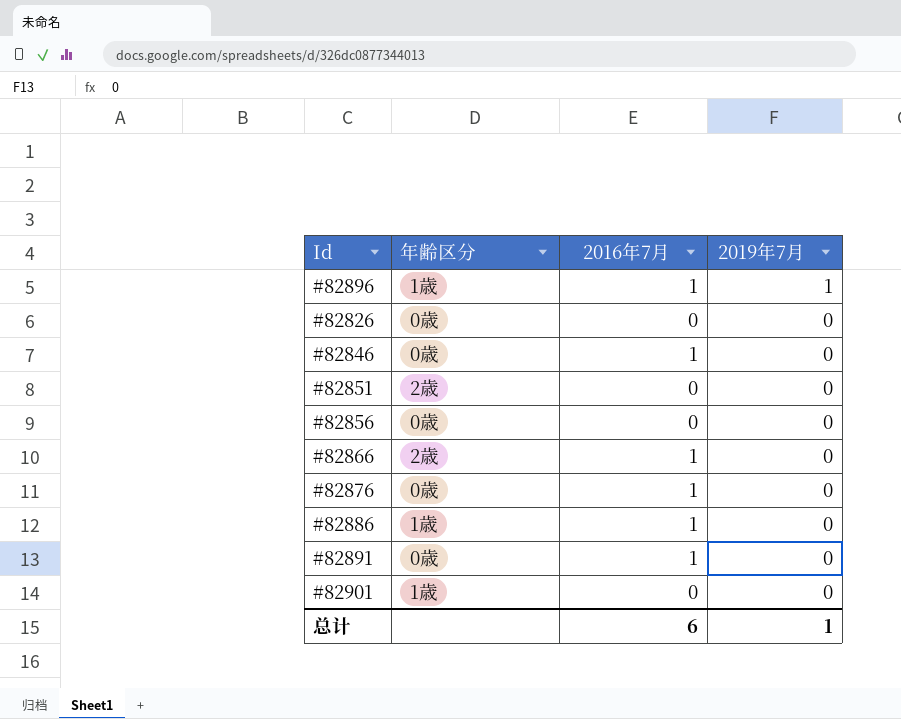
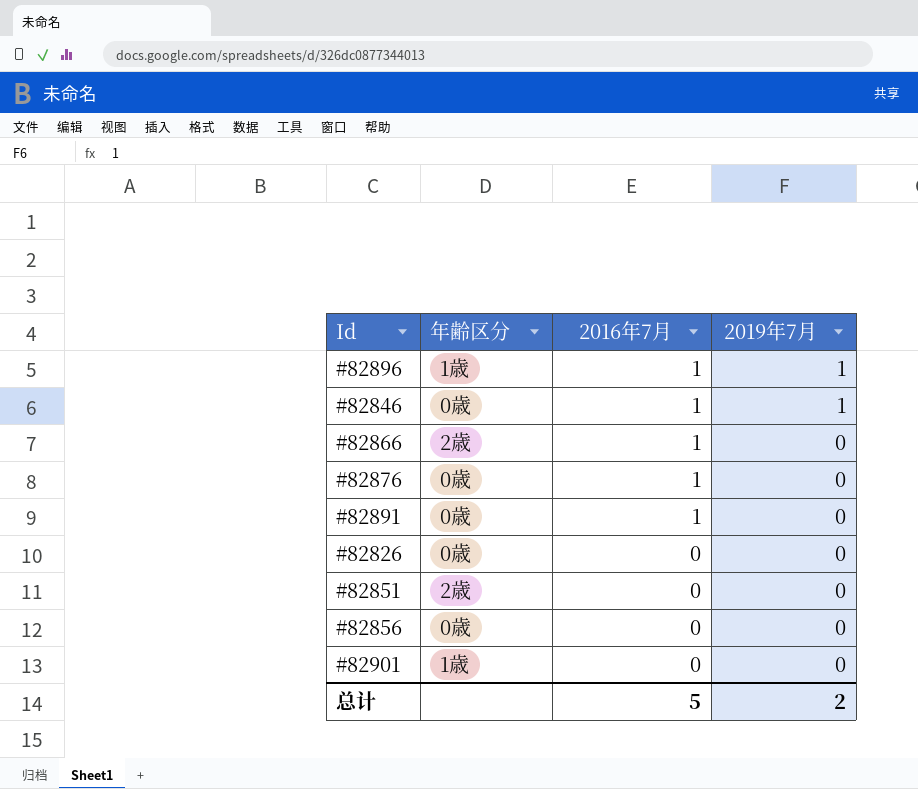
row order: 2019年7月 descending -> 2016年7月 descending
row #82886: 1歳 | 1 | 0 -> none
#82846 | 2019年7月: 0 -> 1
总计 | 2016年7月: 6 -> 5
总计 | 2019年7月: 1 -> 2

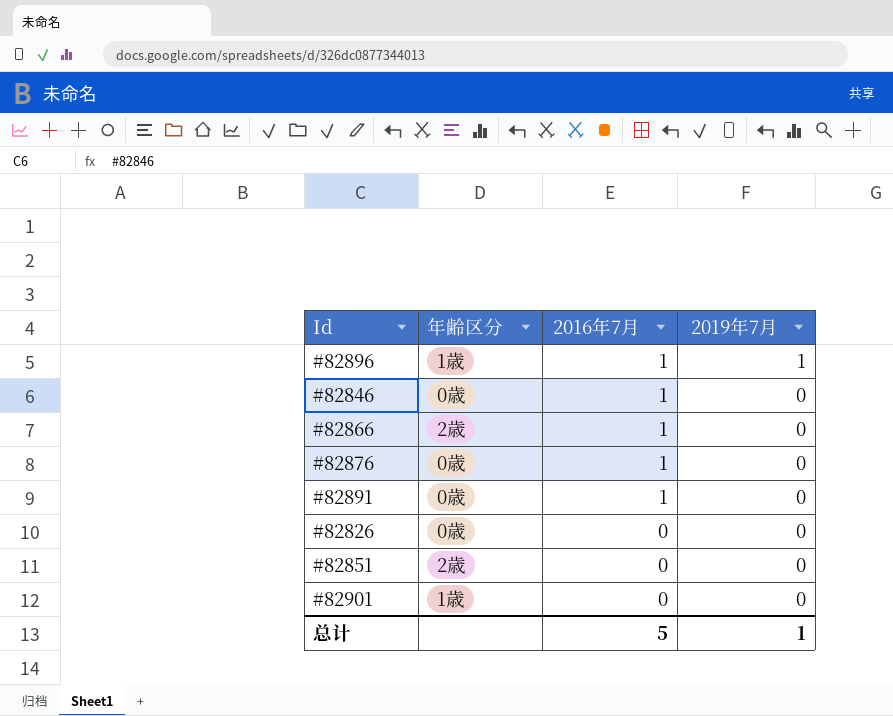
row #82856: 0歳 | 0 | 0 -> none
#82846 | 2019年7月: 1 -> 0
总计 | 2019年7月: 2 -> 1

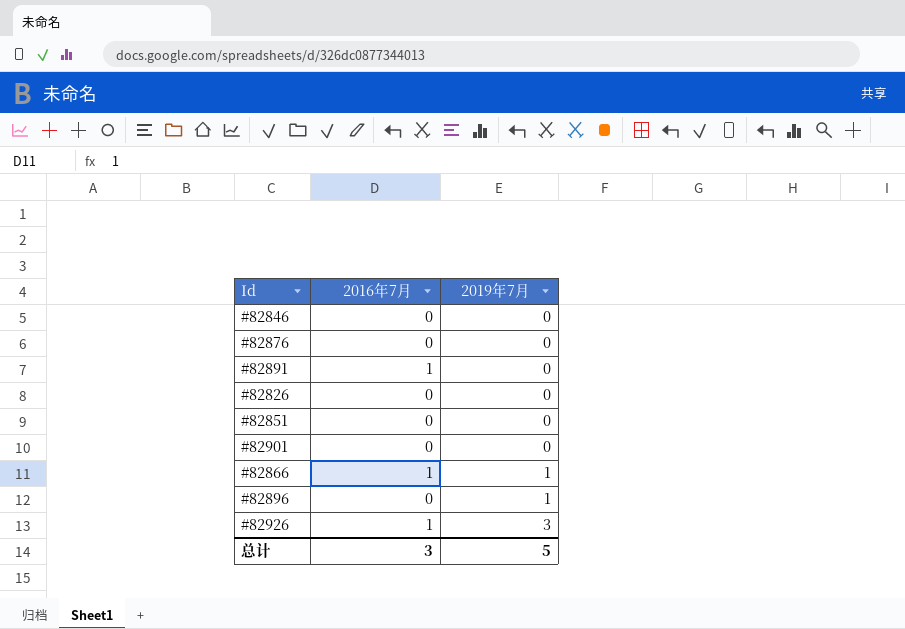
row order: 2016年7月 descending -> 2019年7月 ascending
column 年齢区分 | position: 2 -> none
#82846 | 2016年7月: 1 -> 0
#82876 | 2016年7月: 1 -> 0
#82866 | 2019年7月: 0 -> 1
#82896 | 2016年7月: 1 -> 0
row #82926: none -> 1 | 3
总计 | 2016年7月: 5 -> 3
总计 | 2019年7月: 1 -> 5

